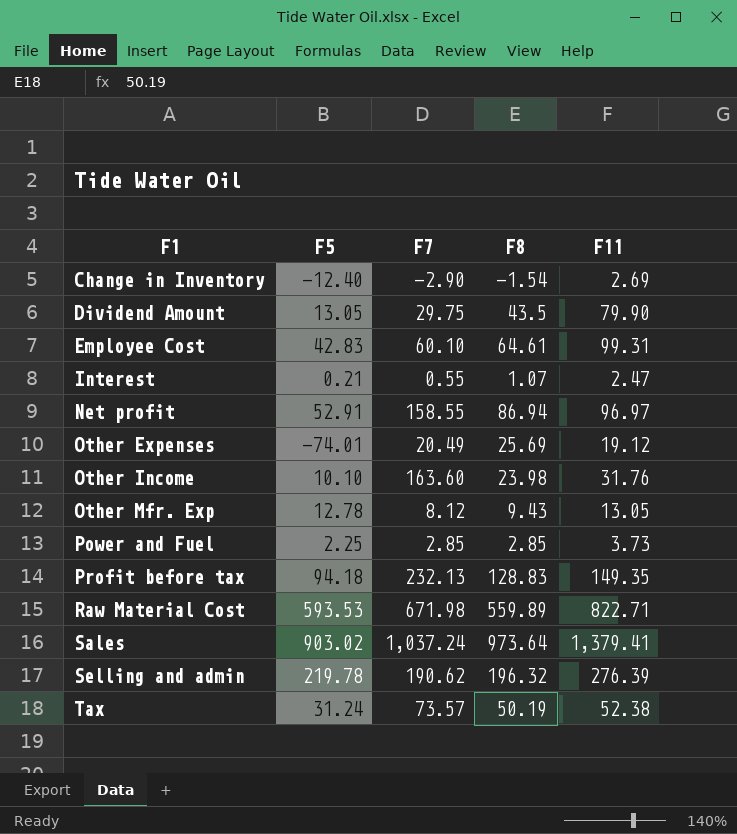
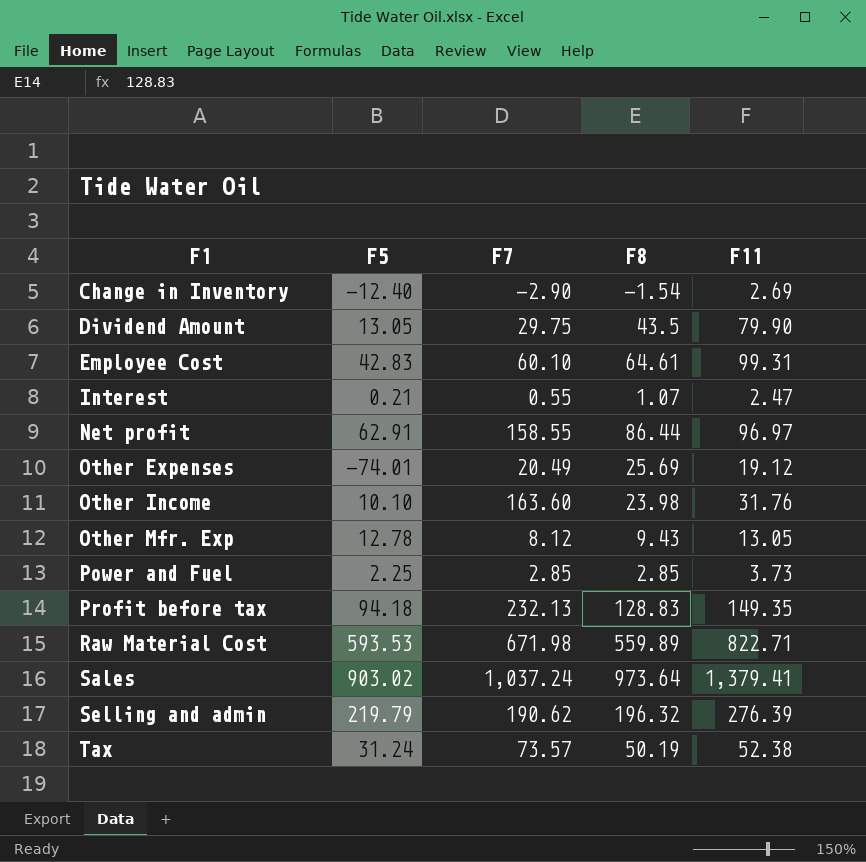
Net profit | F5: 52.91 -> 62.91
Net profit | F8: 86.94 -> 86.44
Selling and admin | F5: 219.78 -> 219.79

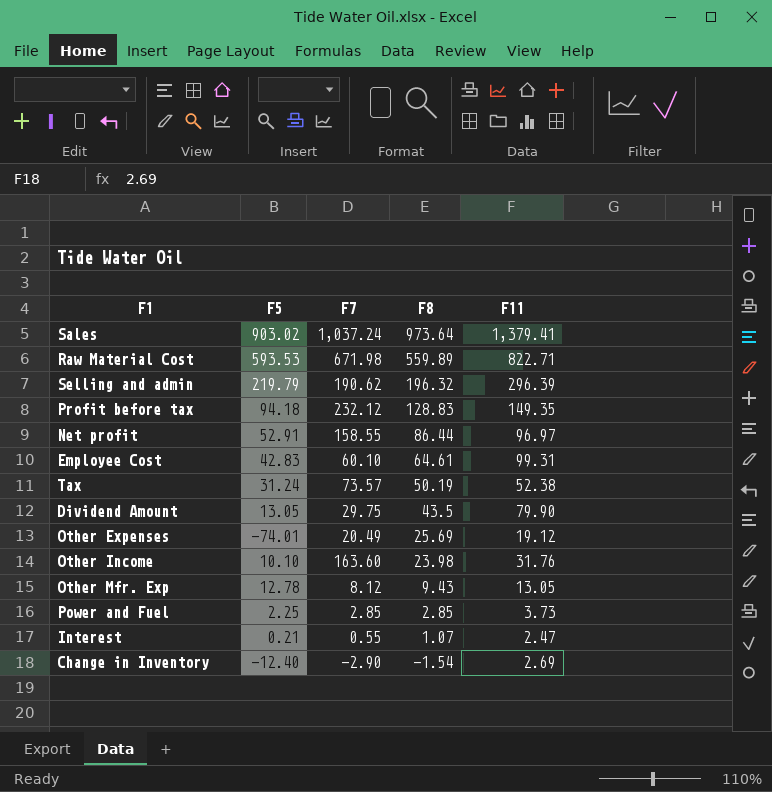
row order: F1 ascending -> F8 descending
Selling and admin | F11: 276.39 -> 296.39
Profit before tax | F7: 232.13 -> 232.12
Net profit | F5: 62.91 -> 52.91

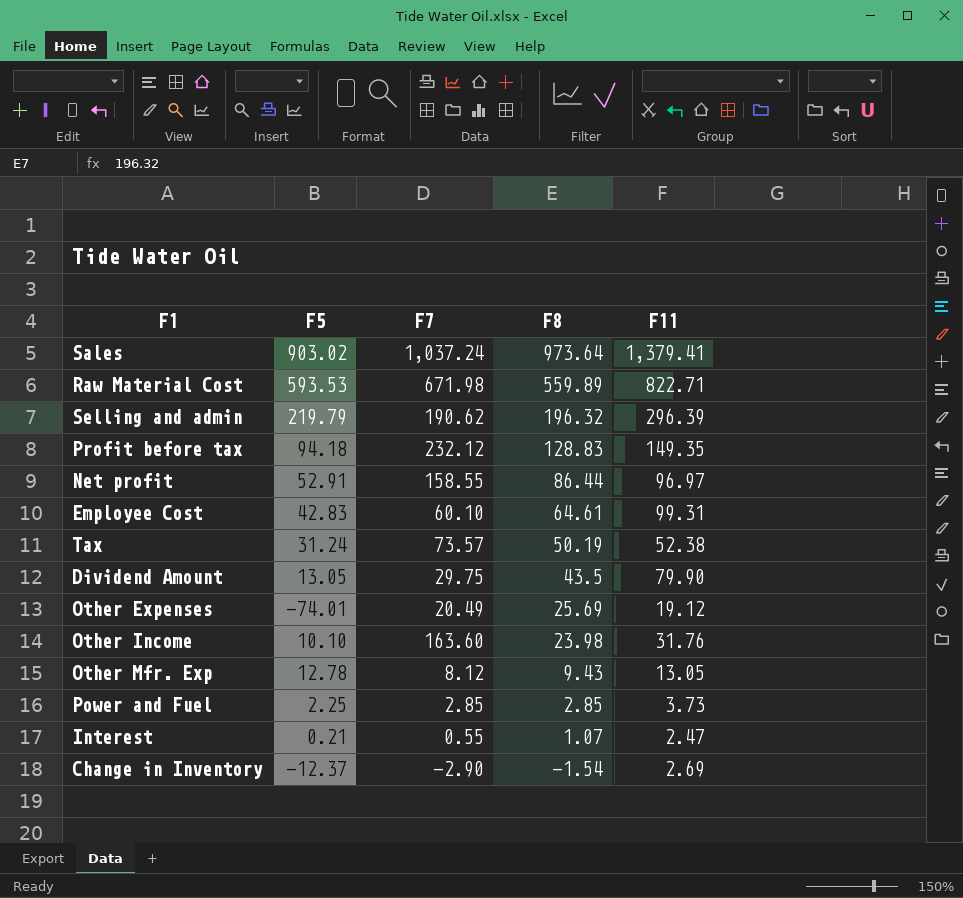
Change in Inventory | F5: -12.40 -> -12.37

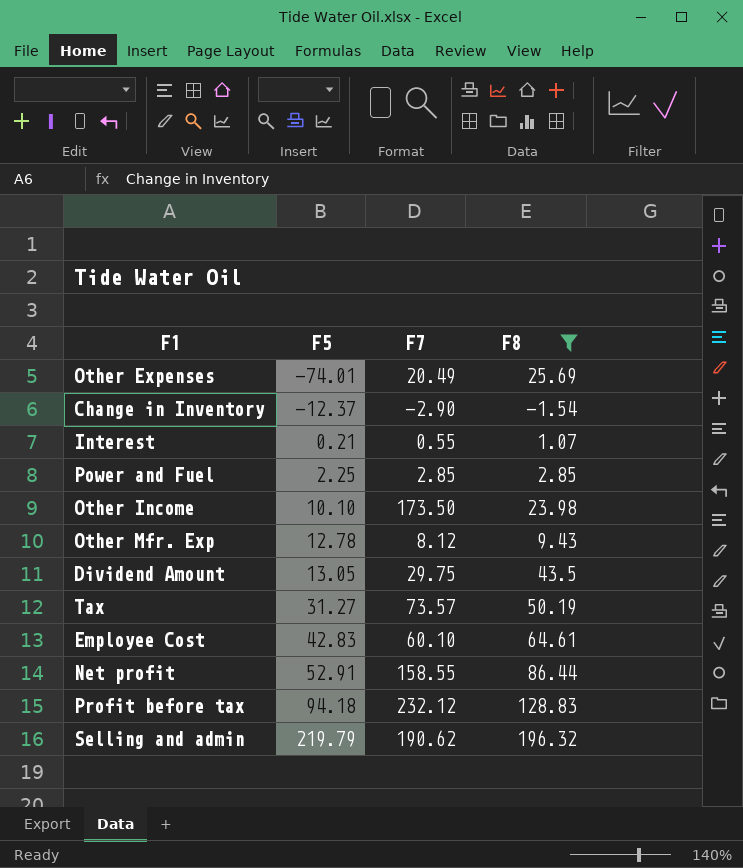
filter: none -> F8 <= 196.32
row order: F8 descending -> F5 ascending
column F11 | position: 5 -> none
Other Income | F7: 163.60 -> 173.50
Tax | F5: 31.24 -> 31.27

